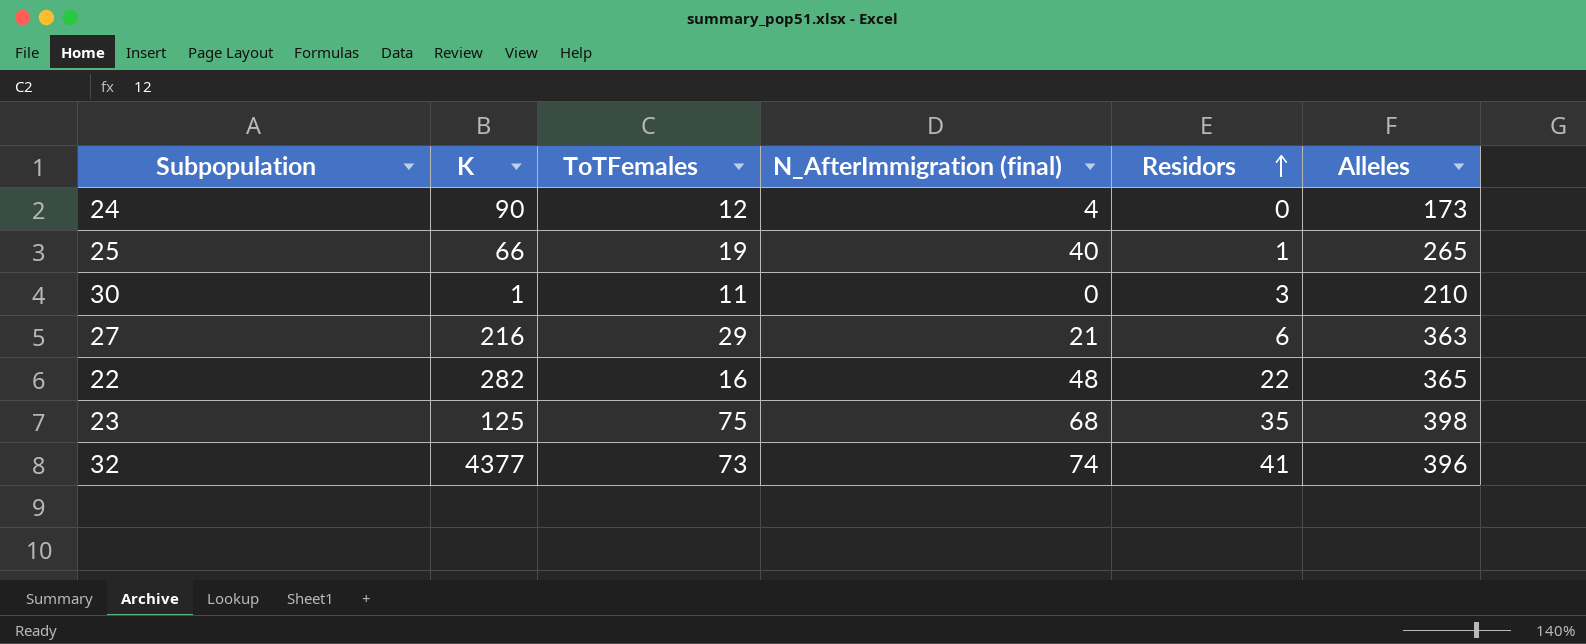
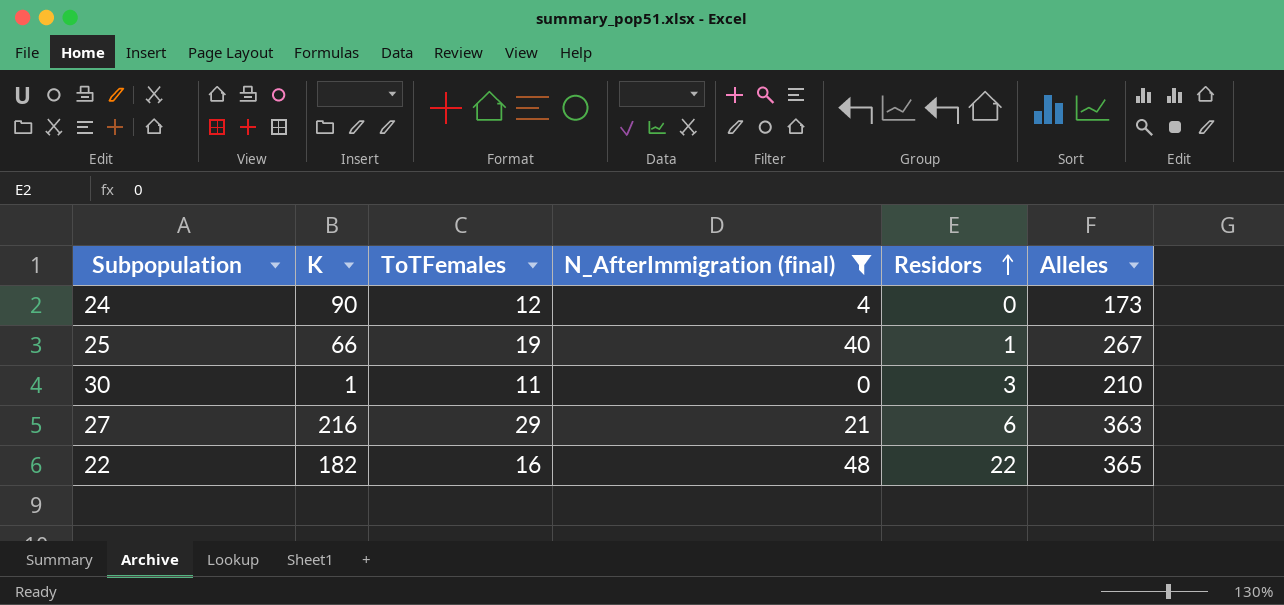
filter: none -> N_AfterImmigration (final) <= 48
25 | Alleles: 265 -> 267
22 | K: 282 -> 182

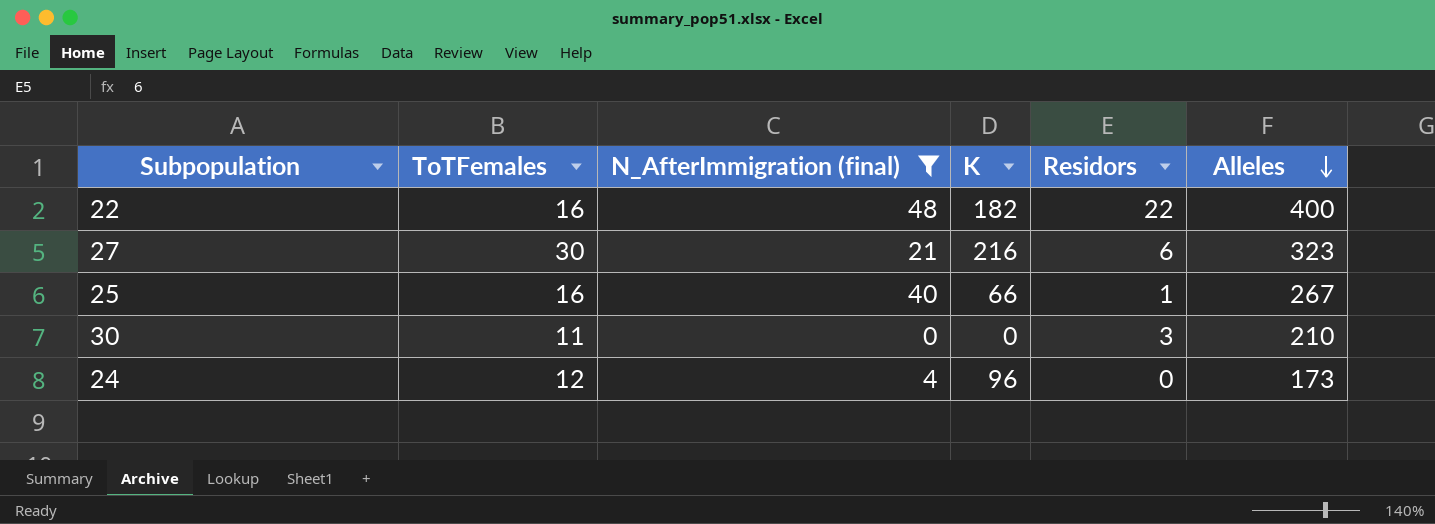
row order: Residors ascending -> Alleles descending
column K | position: 2 -> 4
22 | Alleles: 365 -> 400
27 | ToTFemales: 29 -> 30
27 | Alleles: 363 -> 323
25 | ToTFemales: 19 -> 16
30 | K: 1 -> 0
24 | K: 90 -> 96

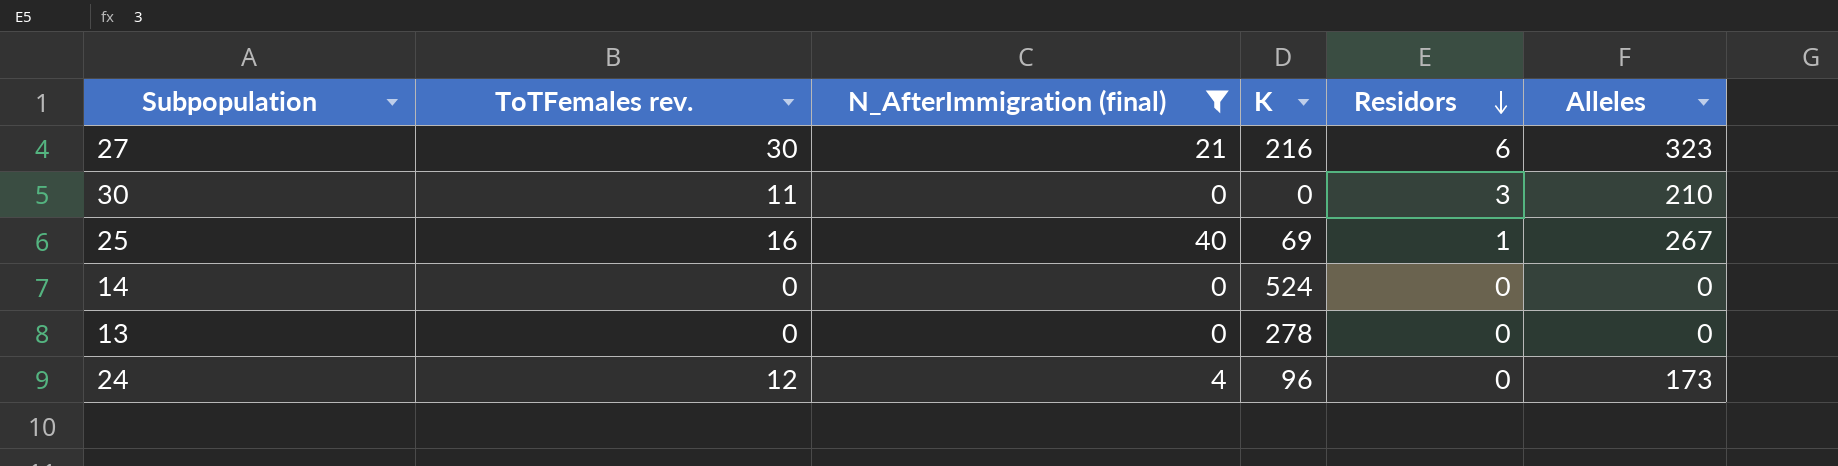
row order: Alleles descending -> Residors descending
column name: ToTFemales -> ToTFemales rev.
row 22: 16 | 48 | 182 | 22 | 400 -> none
25 | K: 66 -> 69
row 14: none -> 0 | 0 | 524 | 0 | 0
row 13: none -> 0 | 0 | 278 | 0 | 0

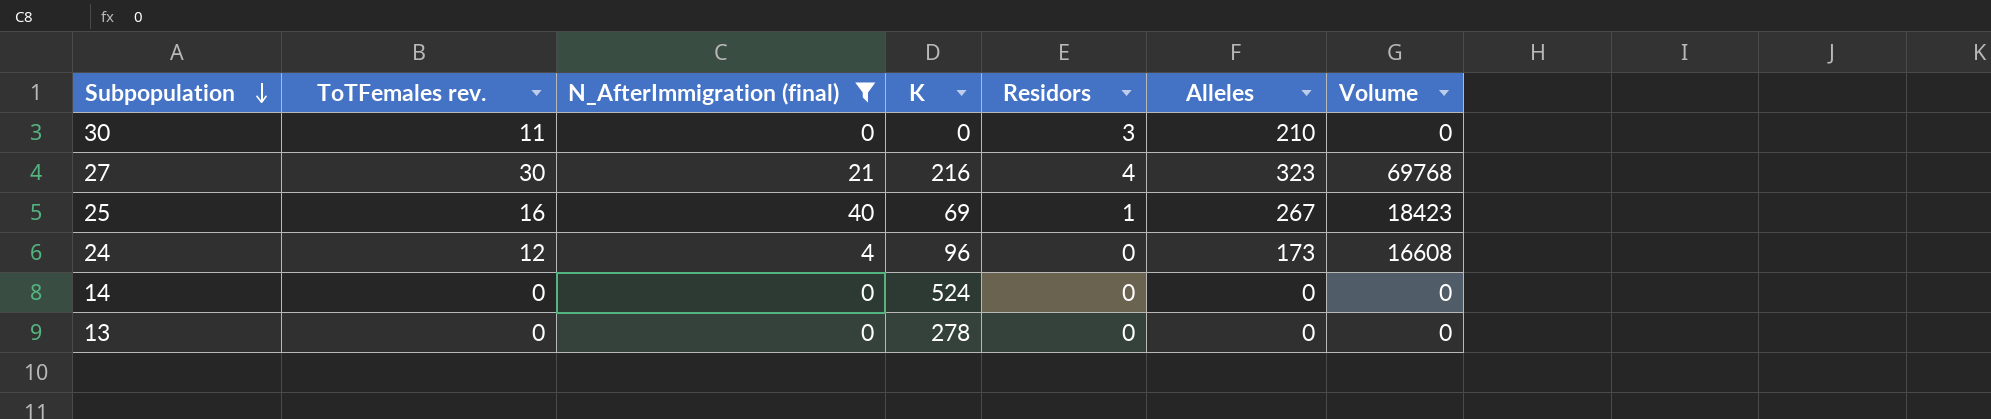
row order: Residors descending -> Subpopulation descending
column Volume | formula: none -> [K] * [Alleles]
27 | Residors: 6 -> 4

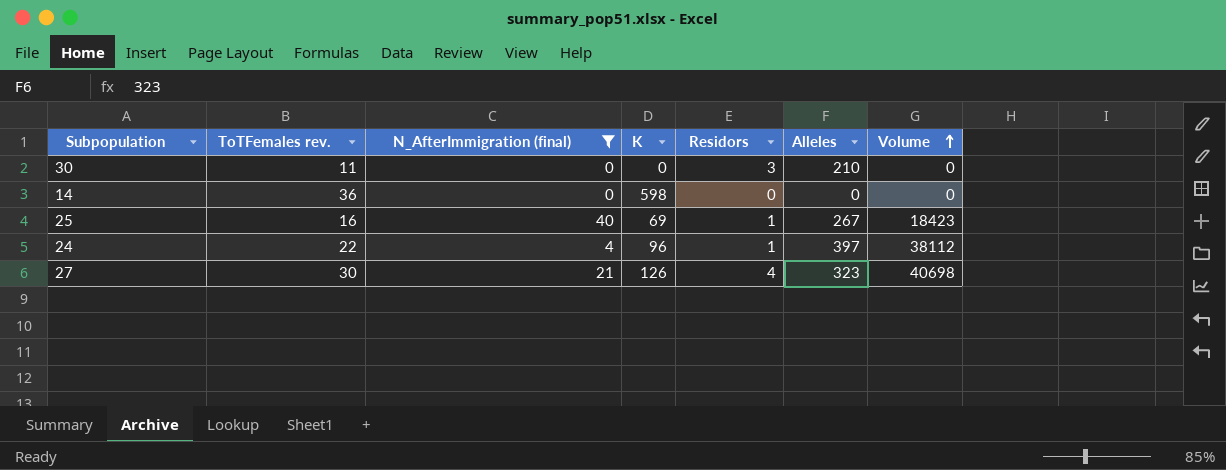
row order: Subpopulation descending -> Volume ascending
row 13: 0 | 0 | 278 | 0 | 0 | 0 -> none
14 | ToTFemales rev.: 0 -> 36
14 | K: 524 -> 598
24 | ToTFemales rev.: 12 -> 22
24 | Residors: 0 -> 1
24 | Alleles: 173 -> 397
24 | Volume: 16608 -> 38112
27 | K: 216 -> 126
27 | Volume: 69768 -> 40698

